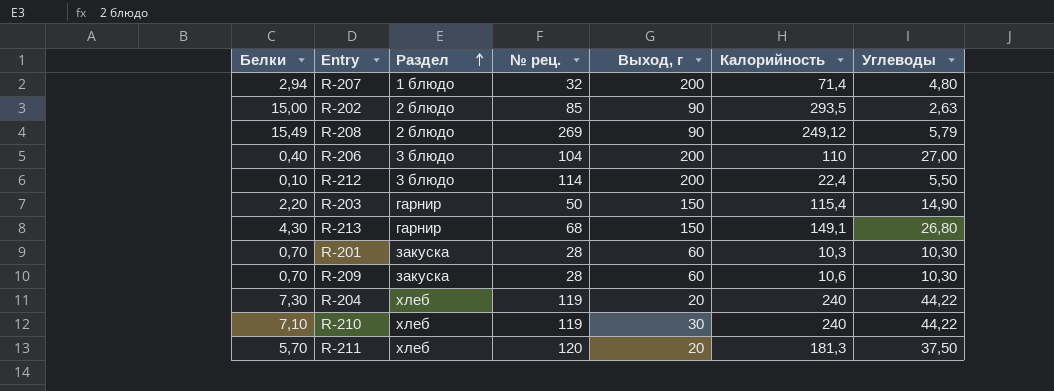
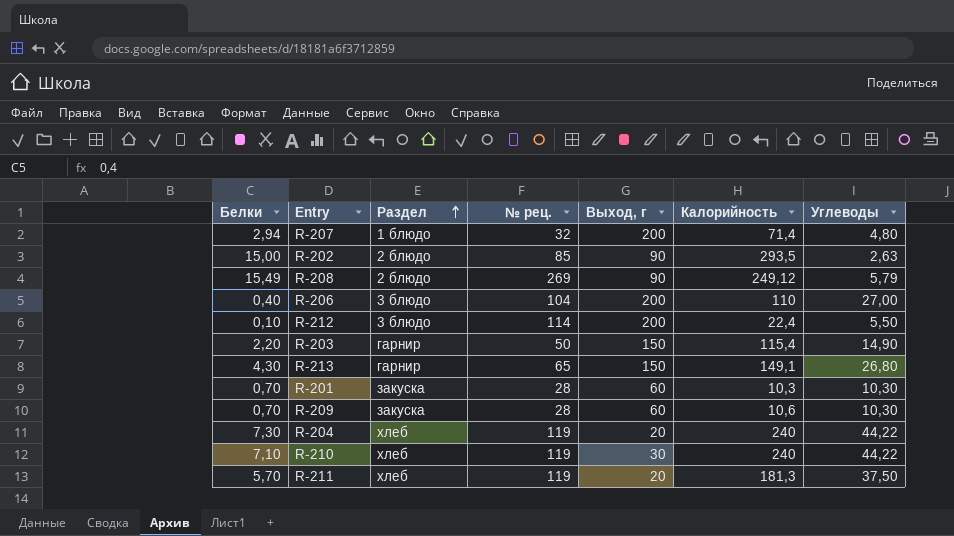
R-213 | № рец.: 68 -> 65
R-211 | № рец.: 120 -> 119

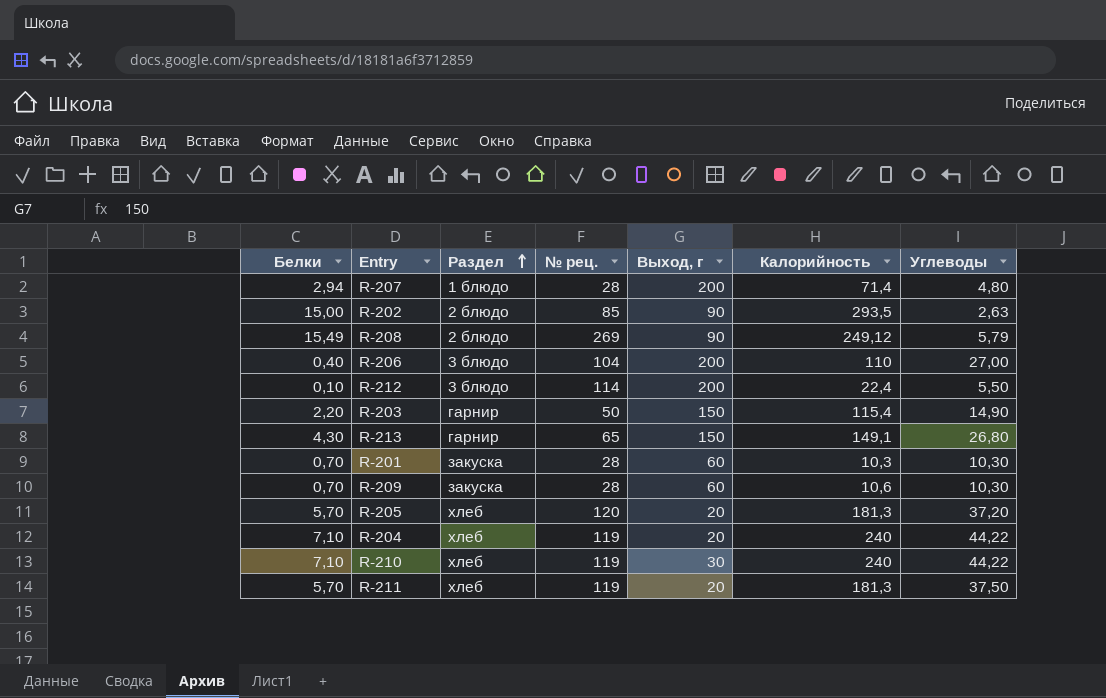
R-207 | № рец.: 32 -> 28
row R-205: none -> 5,70 | хлеб | 120 | 20 | 181,3 | 37,20
R-204 | Белки: 7,30 -> 7,10

